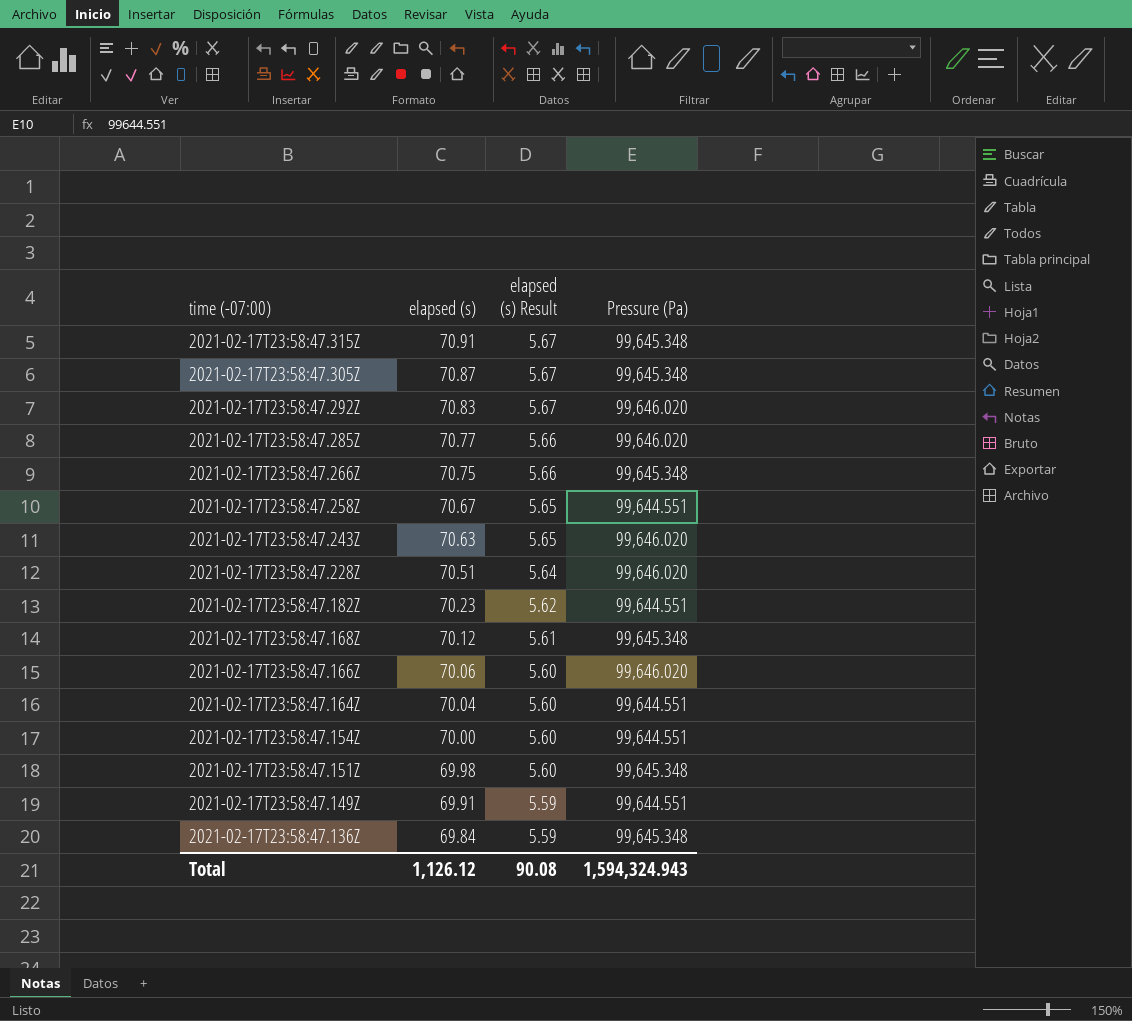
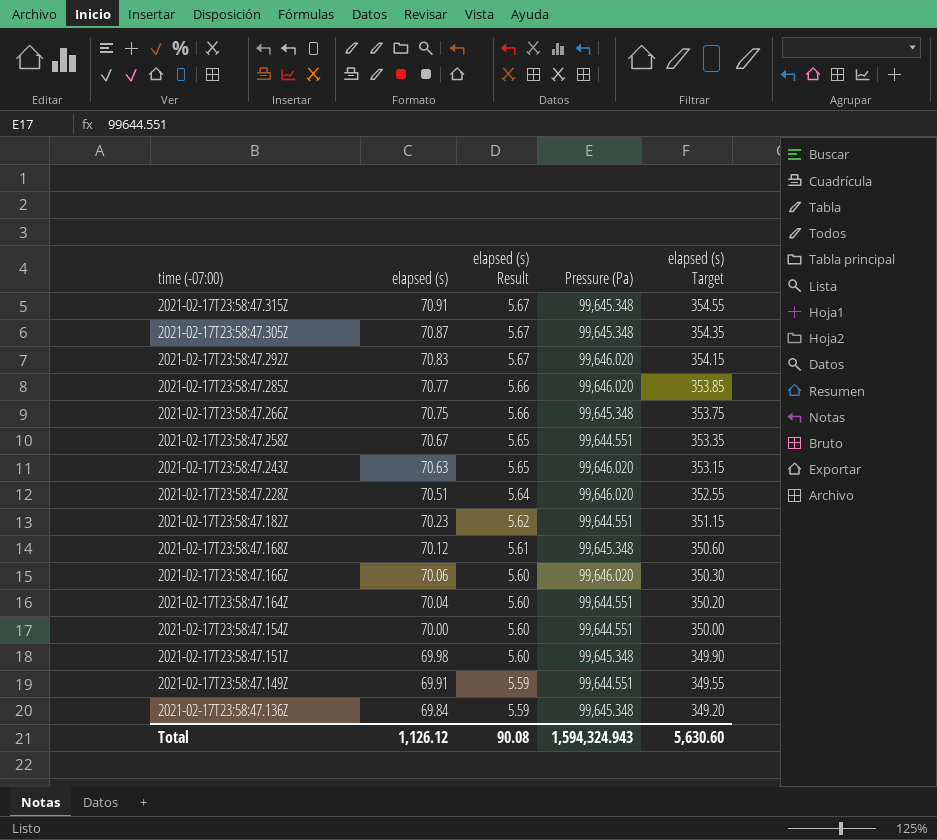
column elapsed (s) Target | formula: none -> [elapsed (s)] * 5

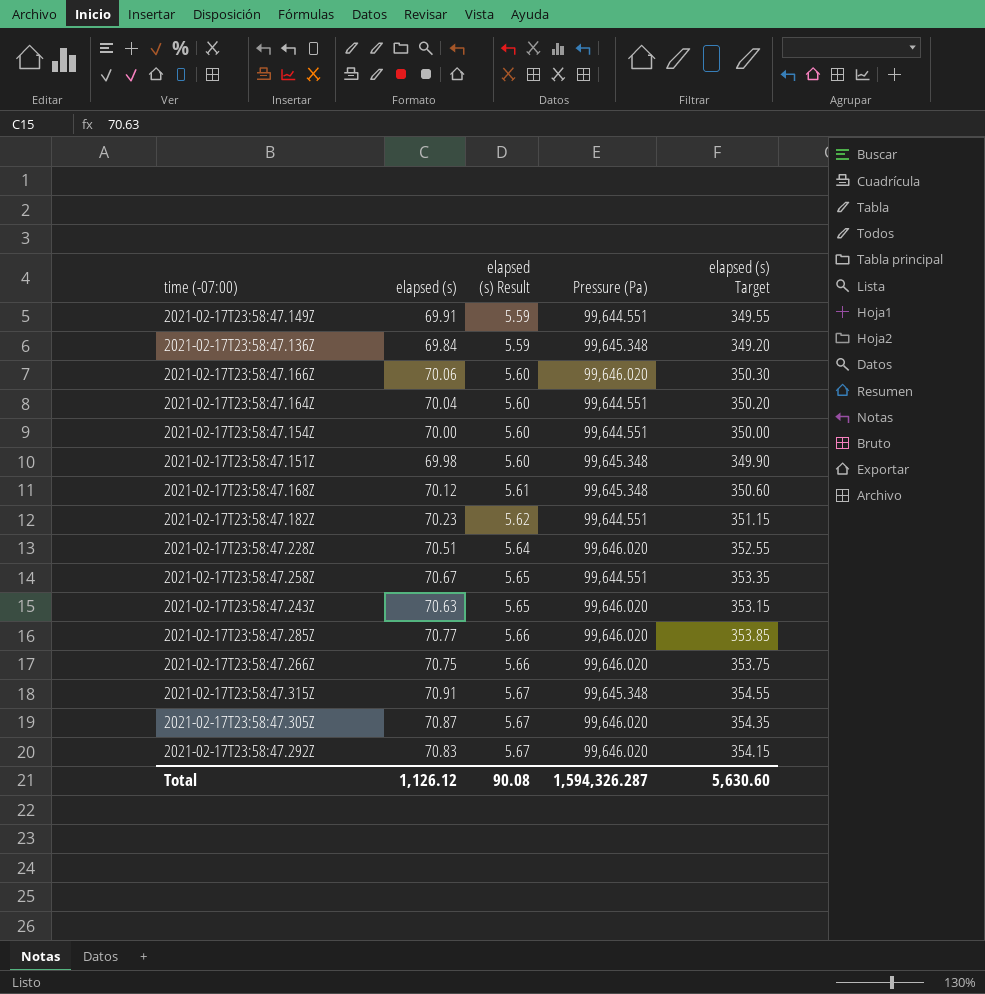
row order: time (-07:00) descending -> elapsed (s) Result ascending
2021-02-17T23:58:47.266Z | Pressure (Pa): 99,645.348 -> 99,646.020
2021-02-17T23:58:47.305Z | Pressure (Pa): 99,645.348 -> 99,646.020
Total | Pressure (Pa): 1,594,324.943 -> 1,594,326.287

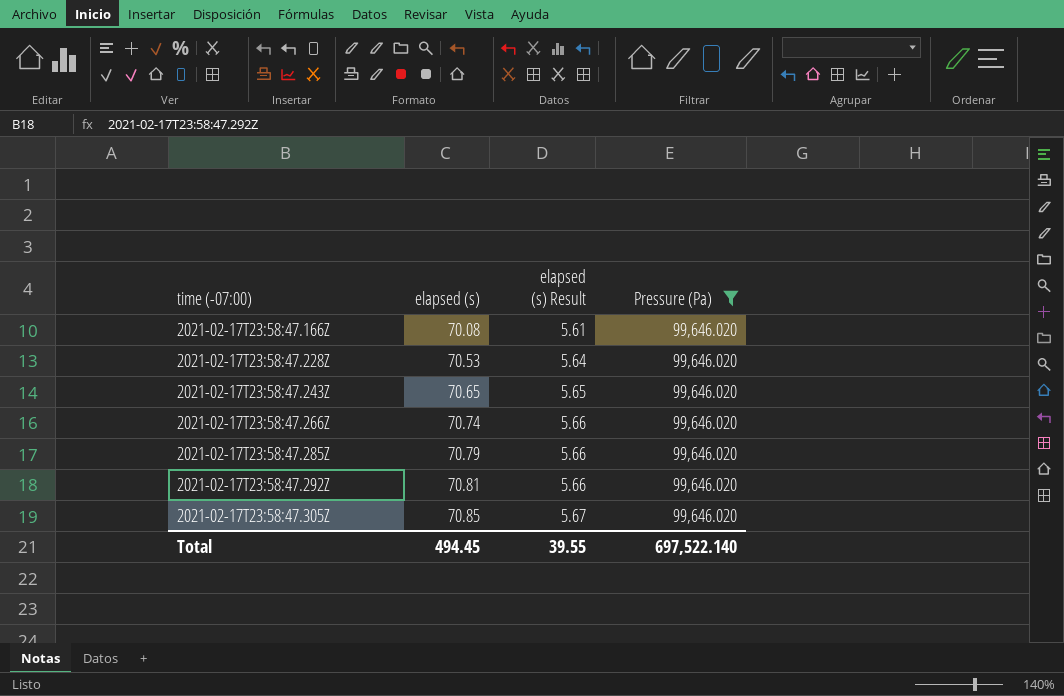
filter: none -> Pressure (Pa) = 99,646.020
row order: elapsed (s) Result ascending -> time (-07:00) ascending
column elapsed (s) Target | formula: [elapsed (s)] * 5 -> none
2021-02-17T23:58:47.166Z | elapsed (s): 70.06 -> 70.08
2021-02-17T23:58:47.166Z | elapsed (s) Result: 5.60 -> 5.61
2021-02-17T23:58:47.228Z | elapsed (s): 70.51 -> 70.53
2021-02-17T23:58:47.243Z | elapsed (s): 70.63 -> 70.65
2021-02-17T23:58:47.266Z | elapsed (s): 70.75 -> 70.74
2021-02-17T23:58:47.285Z | elapsed (s): 70.77 -> 70.79
2021-02-17T23:58:47.292Z | elapsed (s): 70.83 -> 70.81
2021-02-17T23:58:47.292Z | elapsed (s) Result: 5.67 -> 5.66
2021-02-17T23:58:47.305Z | elapsed (s): 70.87 -> 70.85
Total | elapsed (s): 1,126.12 -> 494.45
Total | elapsed (s) Result: 90.08 -> 39.55
Total | Pressure (Pa): 1,594,326.287 -> 697,522.140

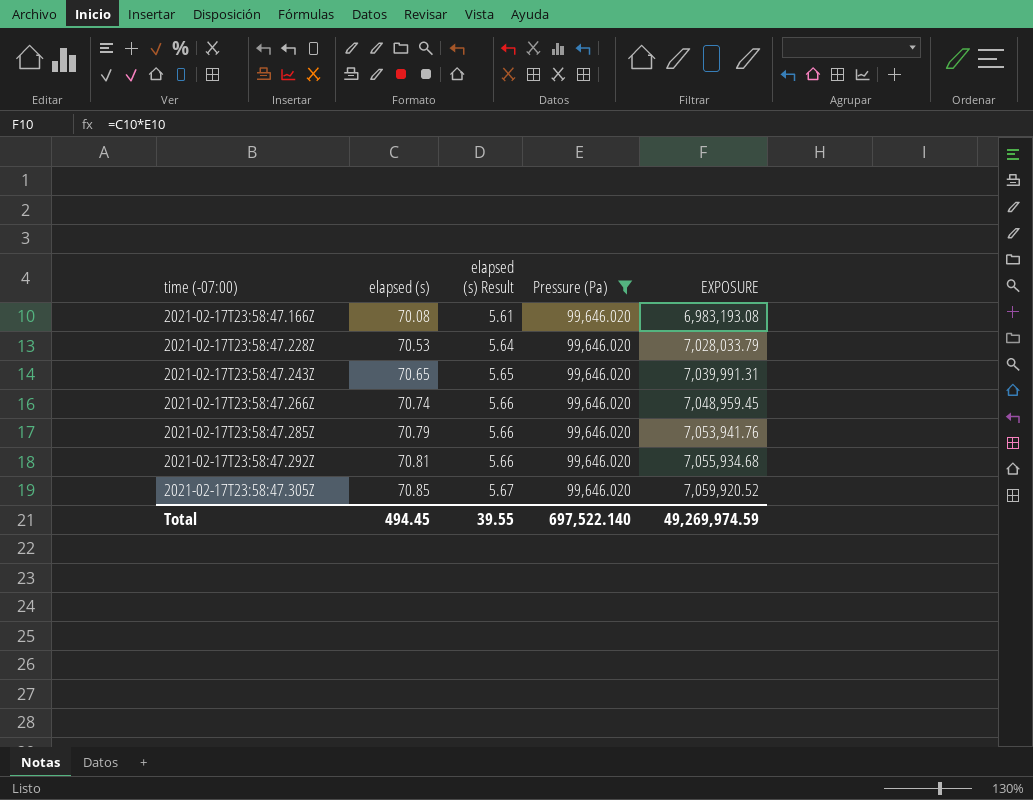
column EXPOSURE | formula: none -> [elapsed (s)] * [Pressure (Pa)]

